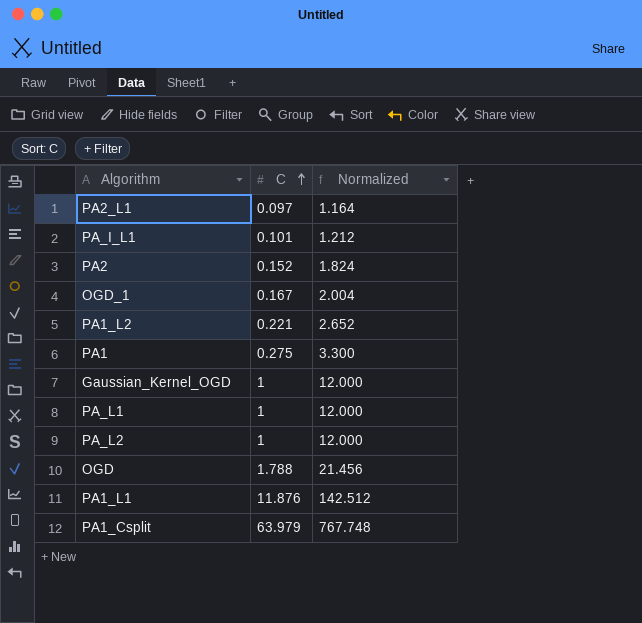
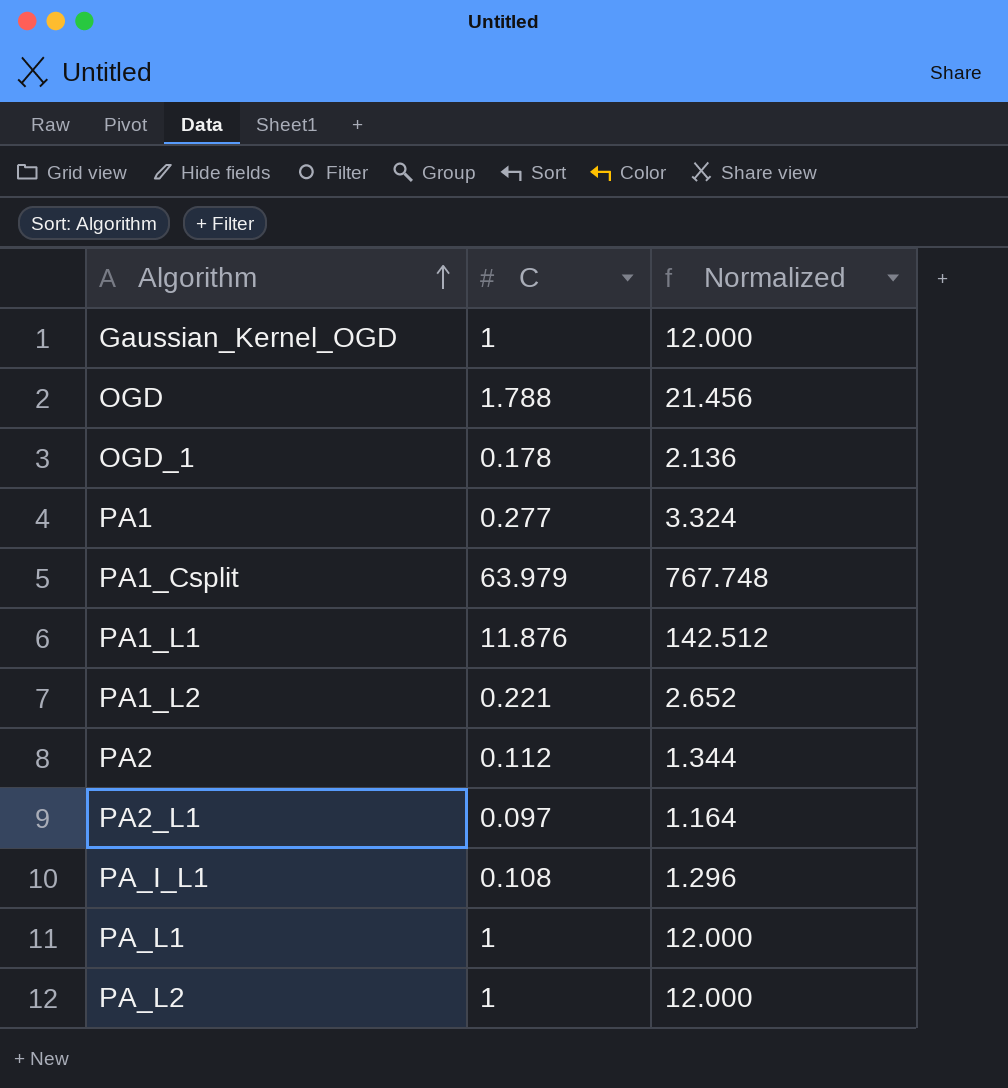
row order: C ascending -> Algorithm ascending
OGD_1 | C: 0.167 -> 0.178
OGD_1 | Normalized: 2.004 -> 2.136
PA1 | C: 0.275 -> 0.277
PA1 | Normalized: 3.300 -> 3.324
PA2 | C: 0.152 -> 0.112
PA2 | Normalized: 1.824 -> 1.344
PA_I_L1 | C: 0.101 -> 0.108
PA_I_L1 | Normalized: 1.212 -> 1.296

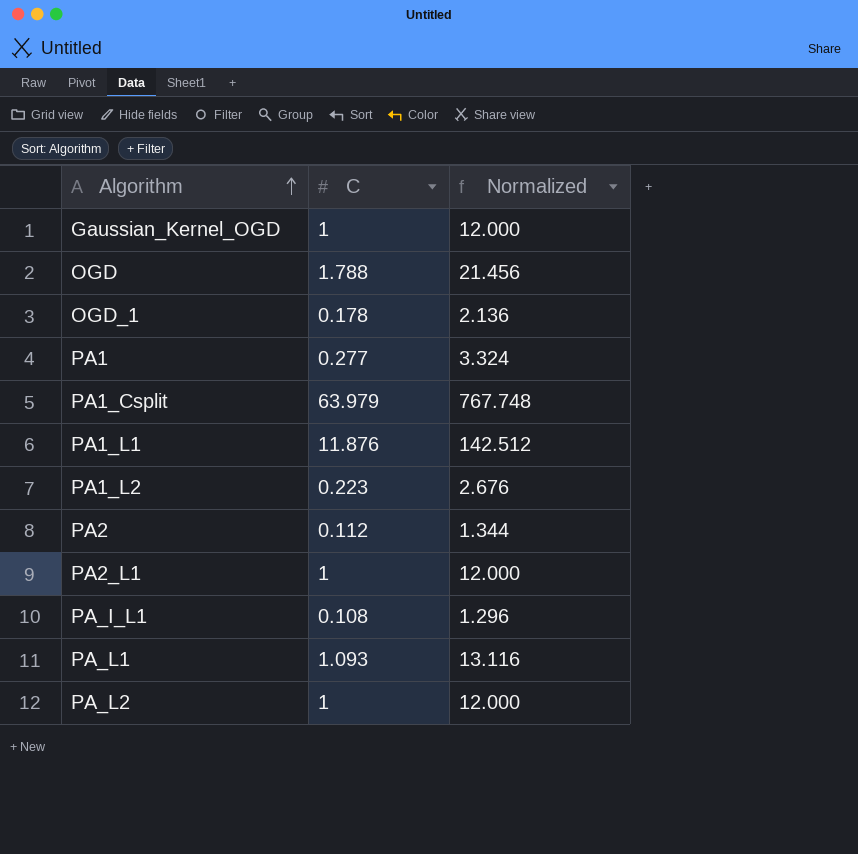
PA1_L2 | C: 0.221 -> 0.223
PA1_L2 | Normalized: 2.652 -> 2.676
PA2_L1 | C: 0.097 -> 1
PA2_L1 | Normalized: 1.164 -> 12.000
PA_L1 | C: 1 -> 1.093
PA_L1 | Normalized: 12.000 -> 13.116

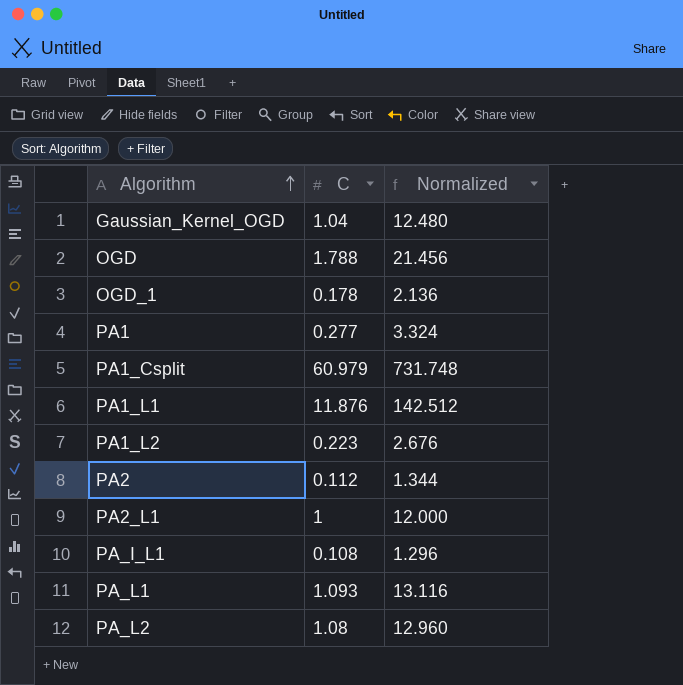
Gaussian_Kernel_OGD | C: 1 -> 1.04
Gaussian_Kernel_OGD | Normalized: 12.000 -> 12.480
PA1_Csplit | C: 63.979 -> 60.979
PA1_Csplit | Normalized: 767.748 -> 731.748
PA_L2 | C: 1 -> 1.08
PA_L2 | Normalized: 12.000 -> 12.960

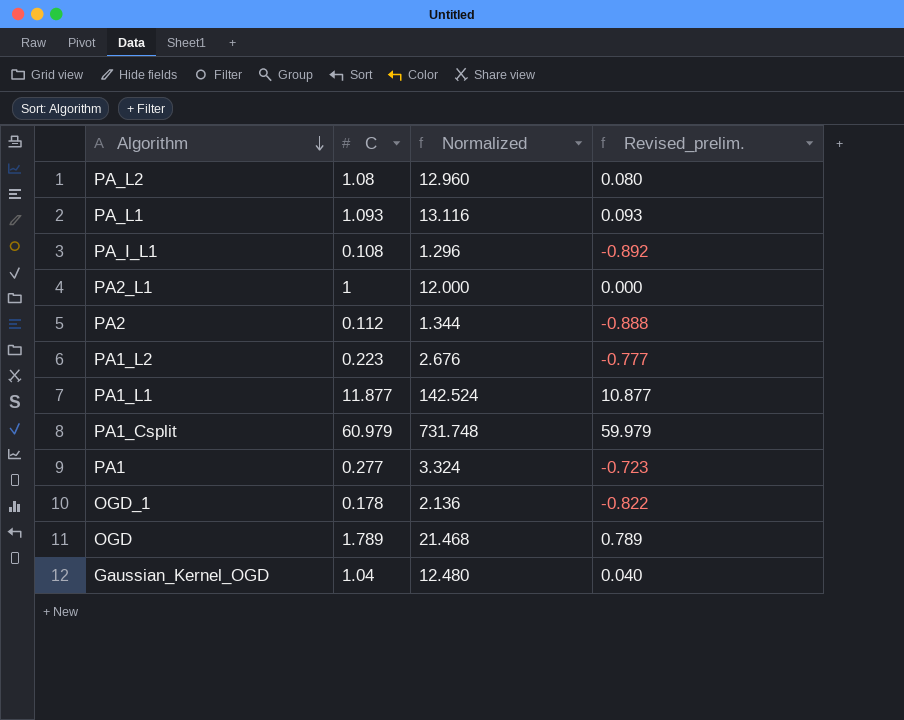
row order: Algorithm ascending -> Algorithm descending
column Revised_prelim. | formula: none -> [C] - 1
PA1_L1 | C: 11.876 -> 11.877
PA1_L1 | Normalized: 142.512 -> 142.524
OGD | C: 1.788 -> 1.789
OGD | Normalized: 21.456 -> 21.468

